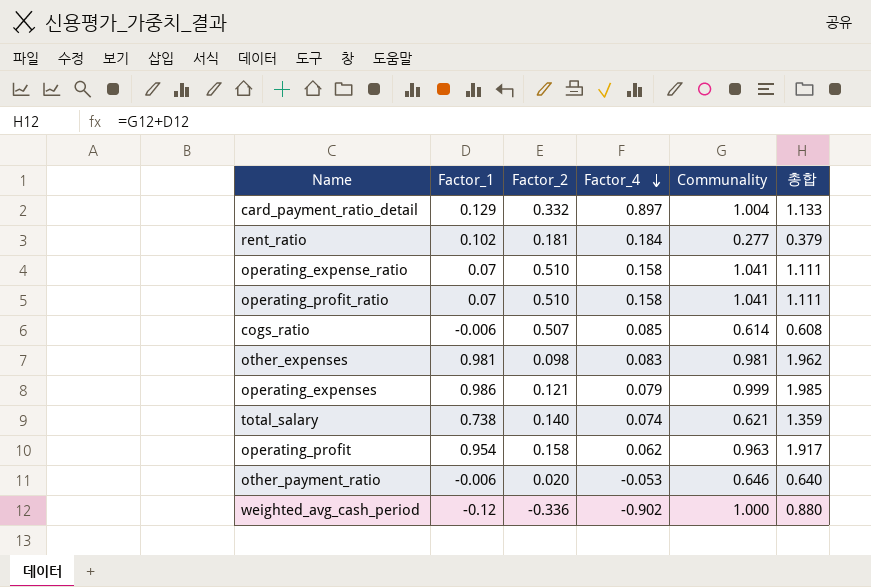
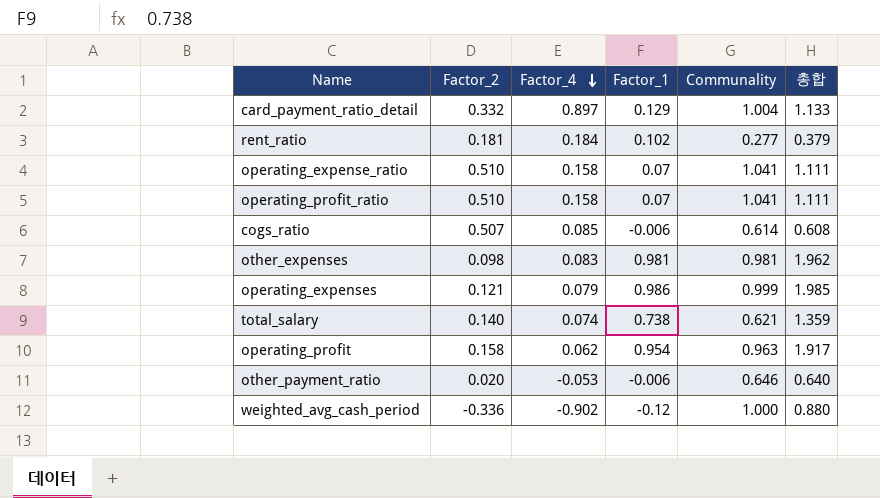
column Factor_1 | position: 2 -> 4

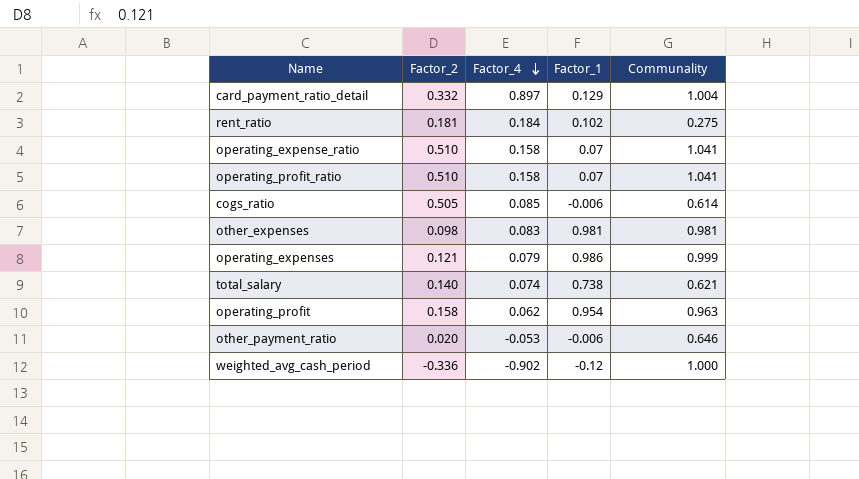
column 총합 | formula: [Factor_1] + [Communality] -> none
rent_ratio | Communality: 0.277 -> 0.275
cogs_ratio | Factor_2: 0.507 -> 0.505

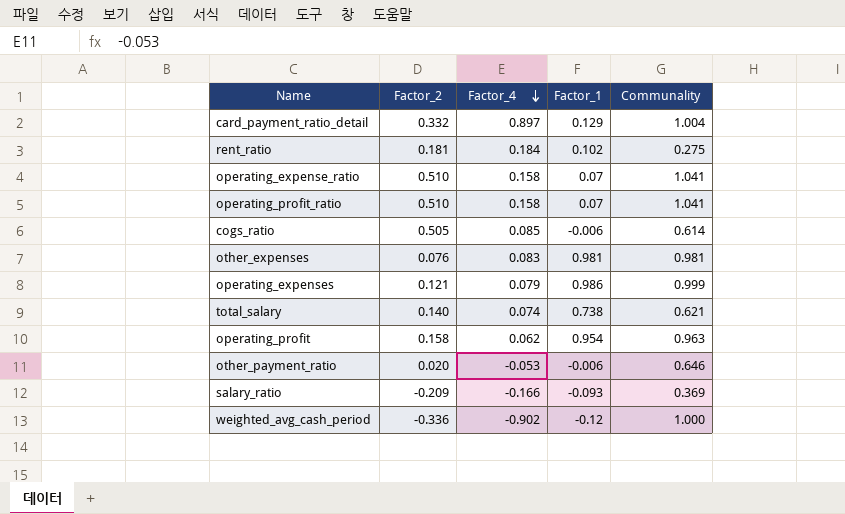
other_expenses | Factor_2: 0.098 -> 0.076
row salary_ratio: none -> -0.209 | -0.166 | -0.093 | 0.369

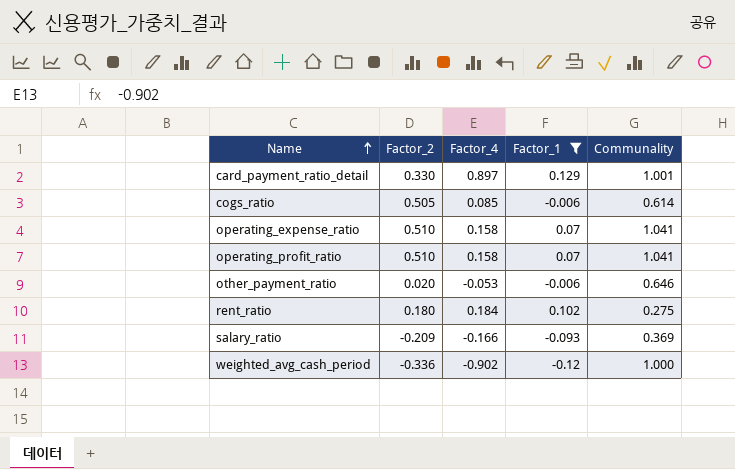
filter: none -> Factor_1 <= 0.129
row order: Factor_4 descending -> Name ascending
card_payment_ratio_detail | Factor_2: 0.332 -> 0.330
card_payment_ratio_detail | Communality: 1.004 -> 1.001
rent_ratio | Factor_2: 0.181 -> 0.180

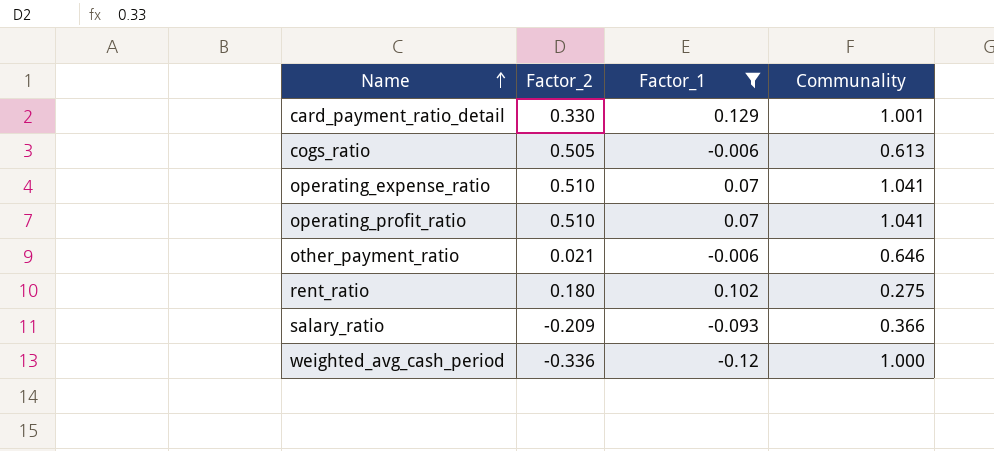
column Factor_4 | position: 3 -> none
cogs_ratio | Communality: 0.614 -> 0.613
other_payment_ratio | Factor_2: 0.020 -> 0.021
salary_ratio | Communality: 0.369 -> 0.366

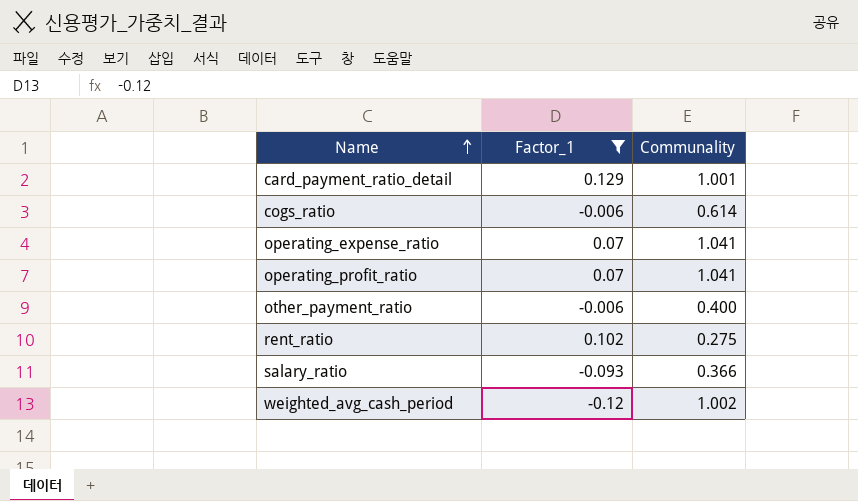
column Factor_2 | position: 2 -> none
cogs_ratio | Communality: 0.613 -> 0.614
other_payment_ratio | Communality: 0.646 -> 0.400
weighted_avg_cash_period | Communality: 1.000 -> 1.002

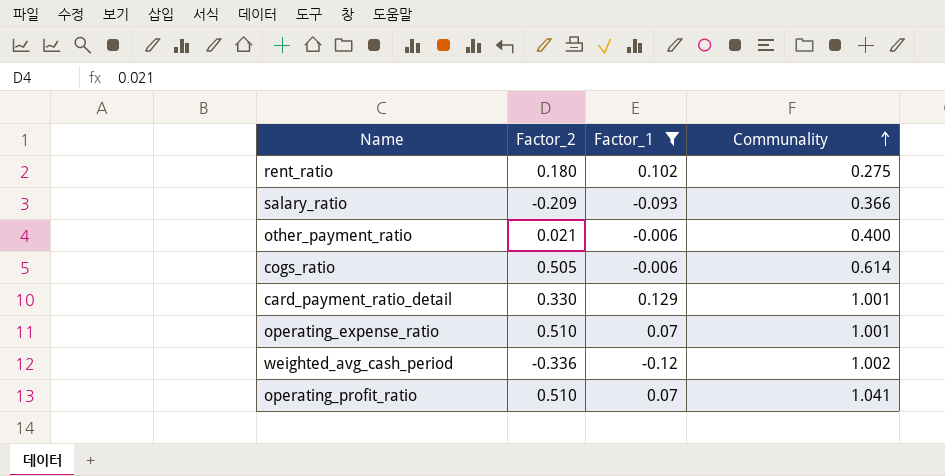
row order: Name ascending -> Communality ascending
column Factor_2 | position: none -> 2
operating_expense_ratio | Communality: 1.041 -> 1.001

